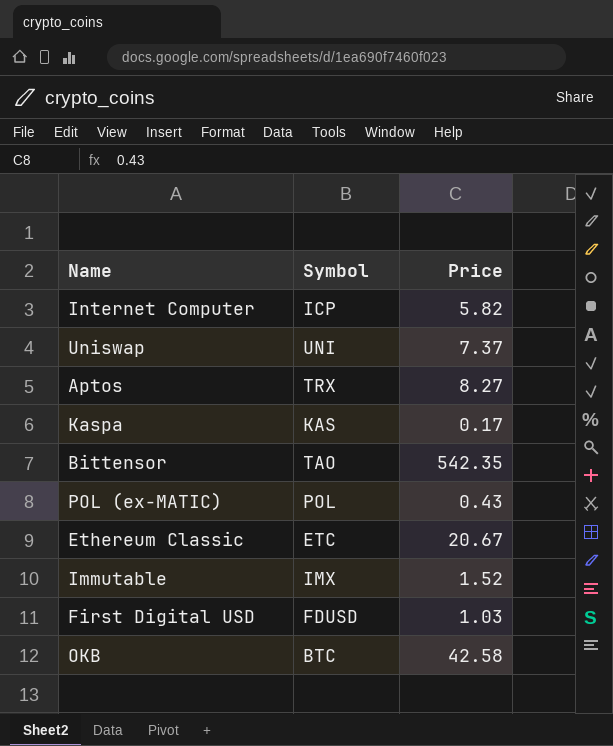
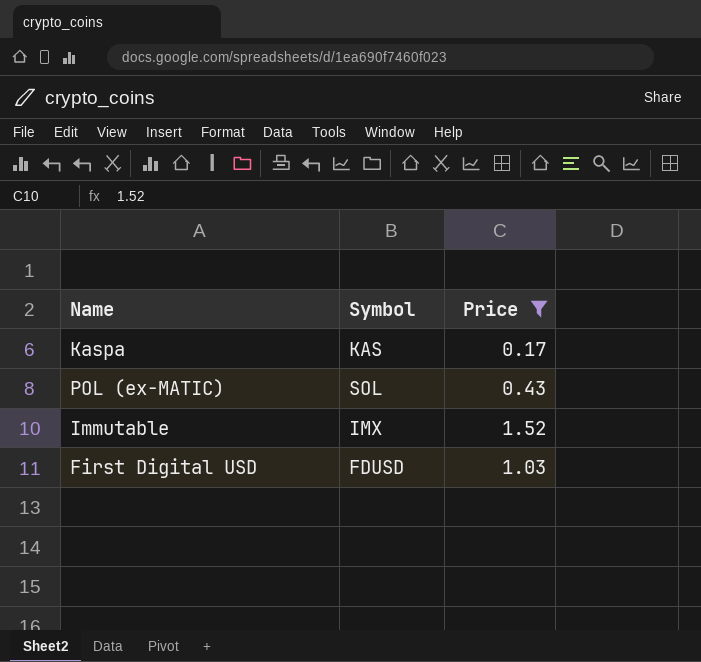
filter: none -> Price <= 1.52
POL (ex-MATIC) | Symbol: POL -> SOL

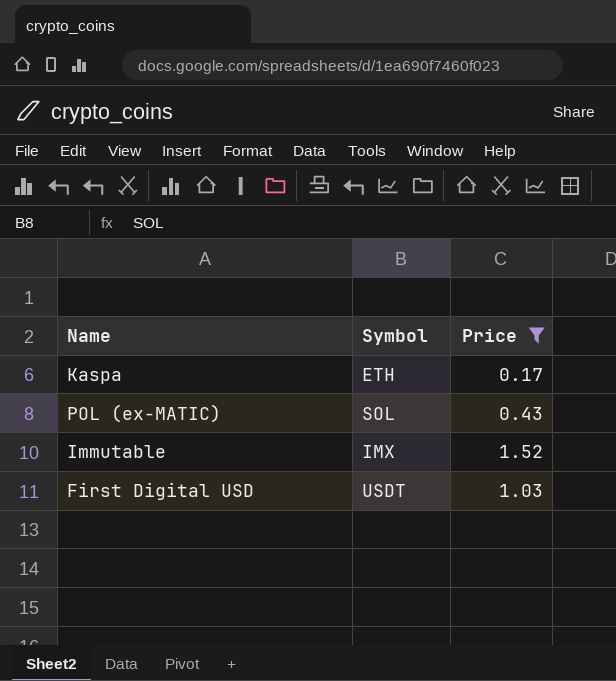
Kaspa | Symbol: KAS -> ETH
First Digital USD | Symbol: FDUSD -> USDT

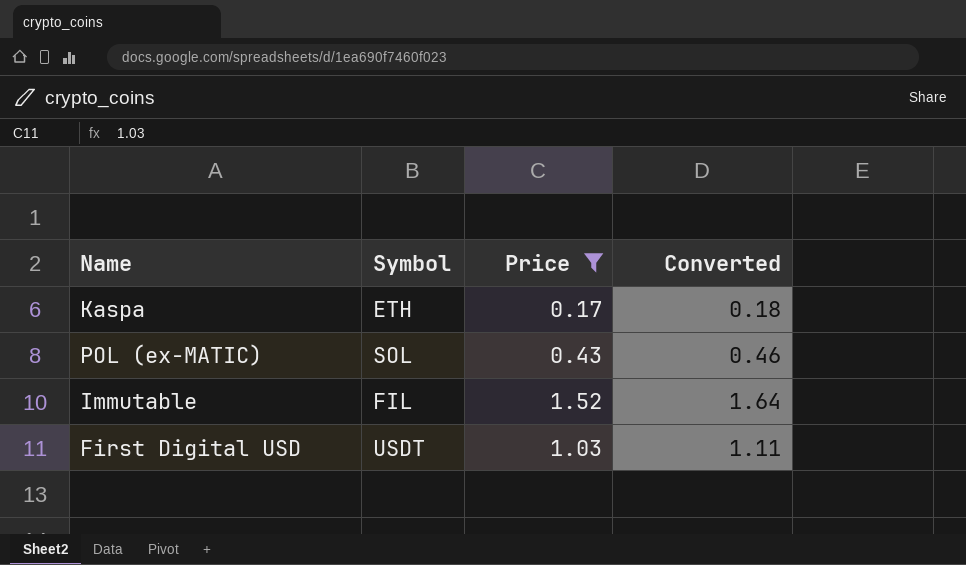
column Converted | formula: none -> [Price] * 1.08
Immutable | Symbol: IMX -> FIL

